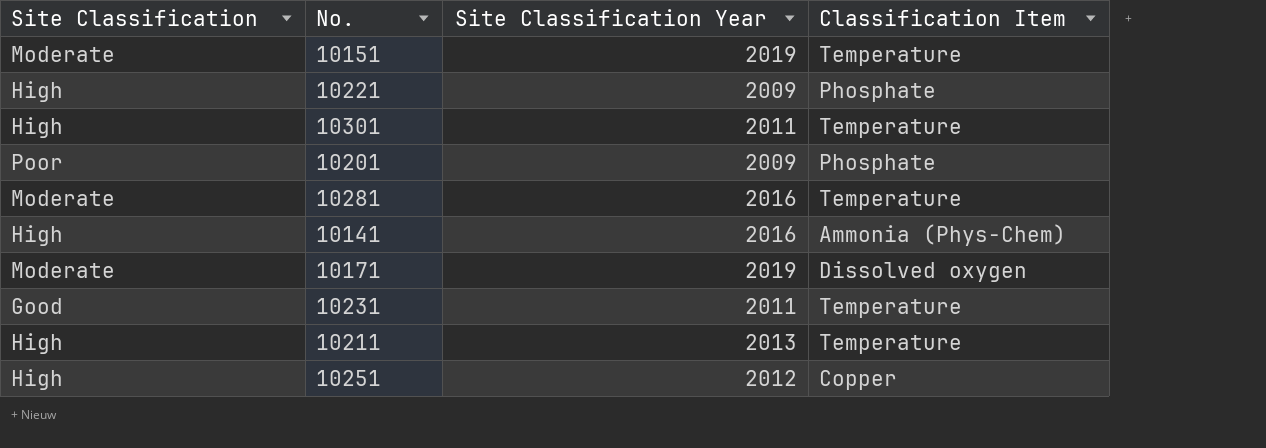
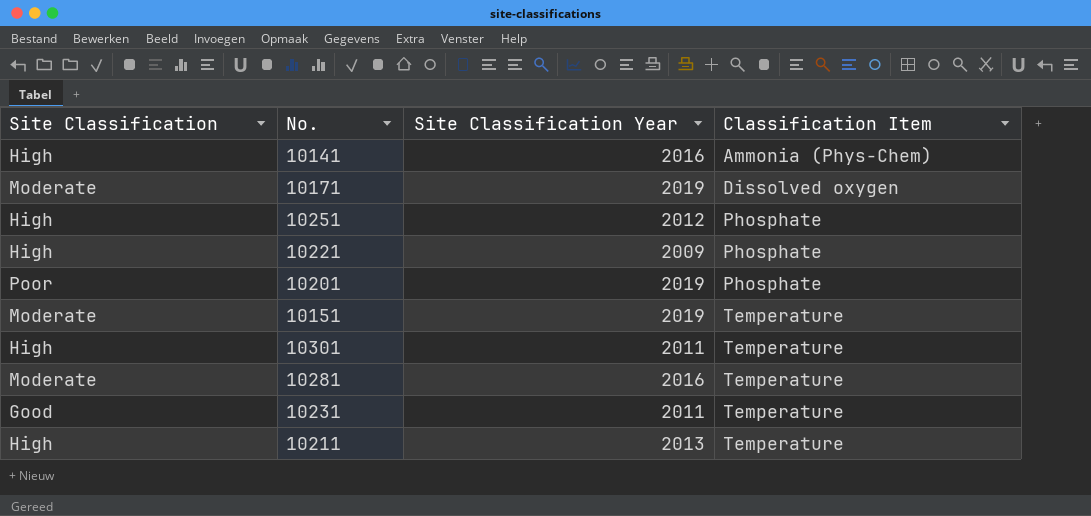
row order: none -> Classification Item ascending
10251 | Classification Item: Copper -> Phosphate
10201 | Site Classification Year: 2009 -> 2019

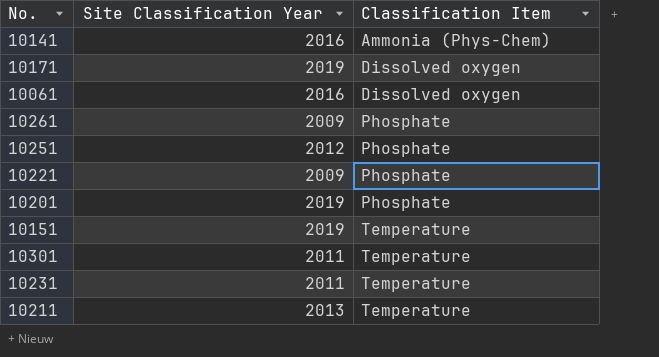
column Site Classification | position: 1 -> none
row 10281: Moderate | 2016 | Temperature -> none
row 10061: none -> 2016 | Dissolved oxygen
row 10261: none -> 2009 | Phosphate

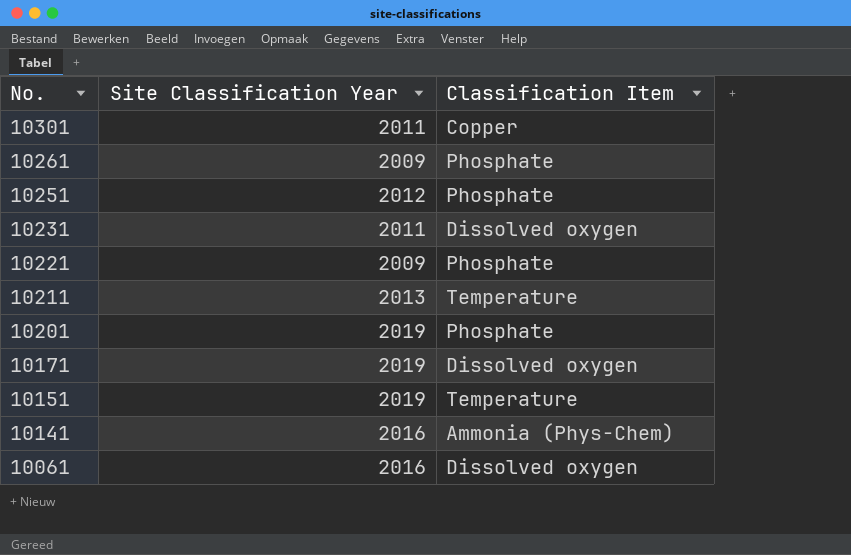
row order: Classification Item ascending -> No. descending
10301 | Classification Item: Temperature -> Copper
10231 | Classification Item: Temperature -> Dissolved oxygen

